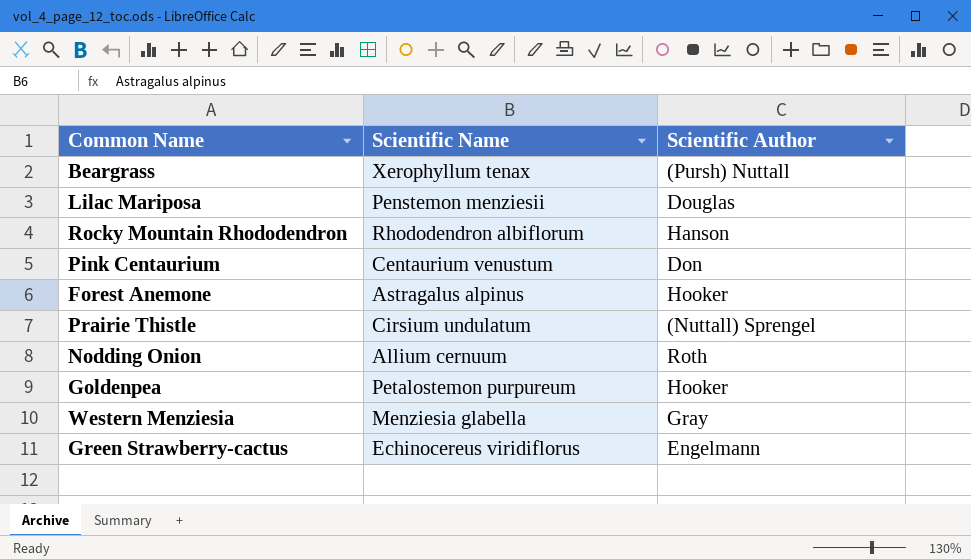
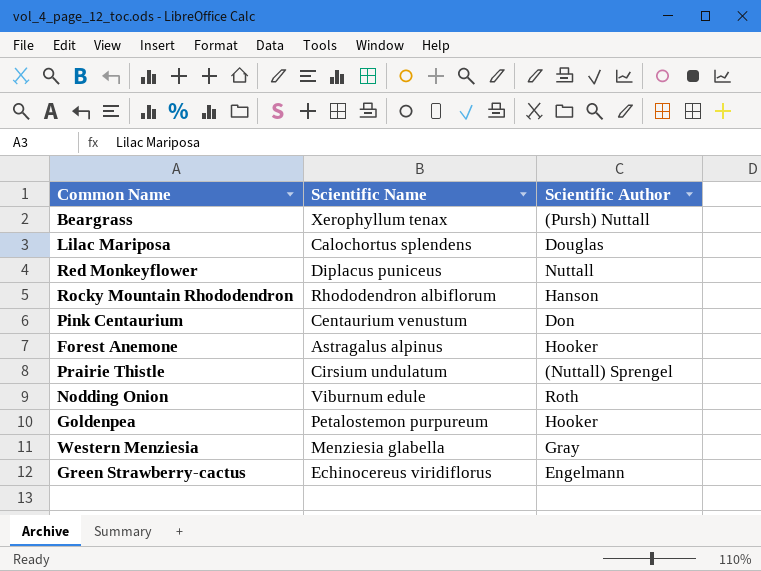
Lilac Mariposa | Scientific Name: Penstemon menziesii -> Calochortus splendens
row Red Monkeyflower: none -> Diplacus puniceus | Nuttall
Nodding Onion | Scientific Name: Allium cernuum -> Viburnum edule

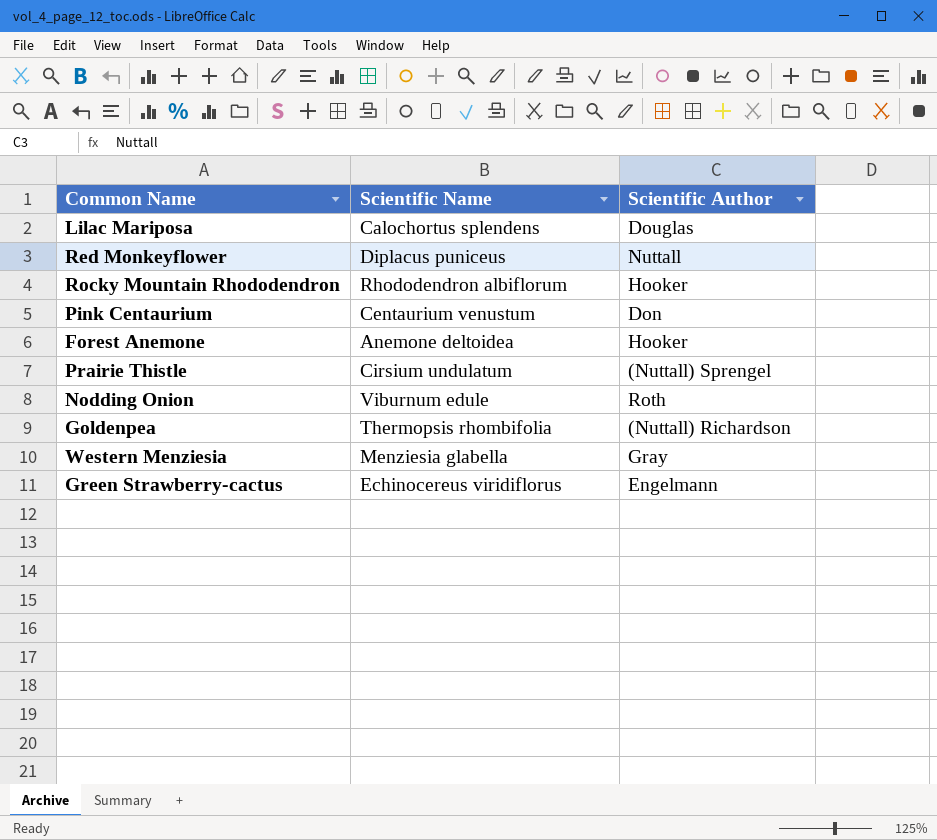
row Beargrass: Xerophyllum tenax | (Pursh) Nuttall -> none
Rocky Mountain Rhododendron | Scientific Author: Hanson -> Hooker
Forest Anemone | Scientific Name: Astragalus alpinus -> Anemone deltoidea
Goldenpea | Scientific Name: Petalostemon purpureum -> Thermopsis rhombifolia
Goldenpea | Scientific Author: Hooker -> (Nuttall) Richardson

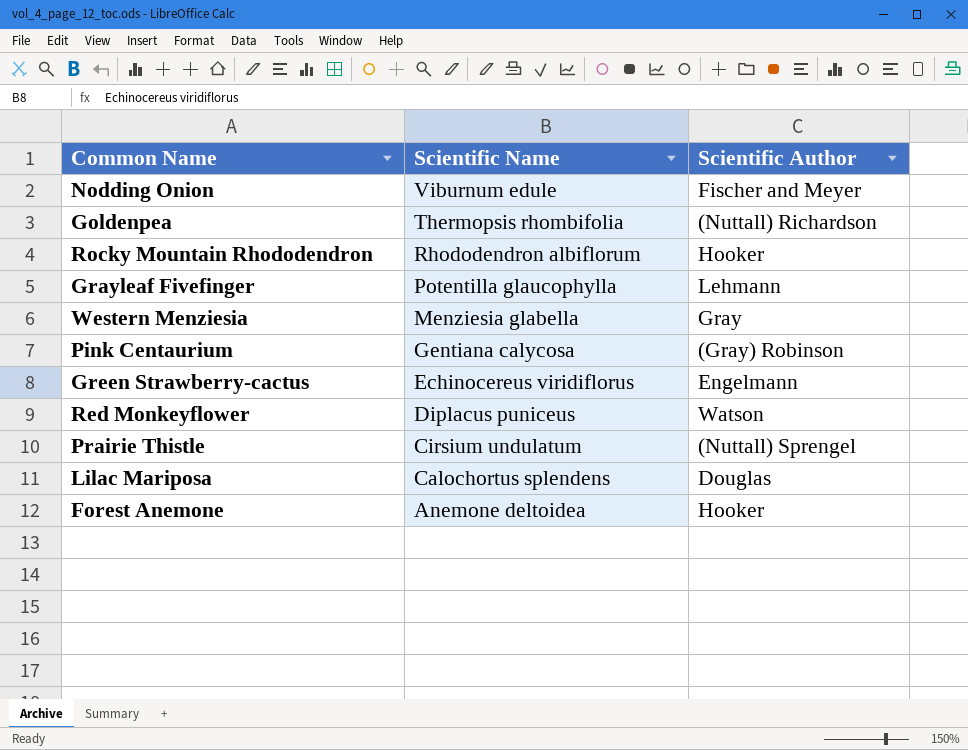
row order: none -> Scientific Name descending
Nodding Onion | Scientific Author: Roth -> Fischer and Meyer
row Grayleaf Fivefinger: none -> Potentilla glaucophylla | Lehmann
Pink Centaurium | Scientific Name: Centaurium venustum -> Gentiana calycosa
Pink Centaurium | Scientific Author: Don -> (Gray) Robinson
Red Monkeyflower | Scientific Author: Nuttall -> Watson

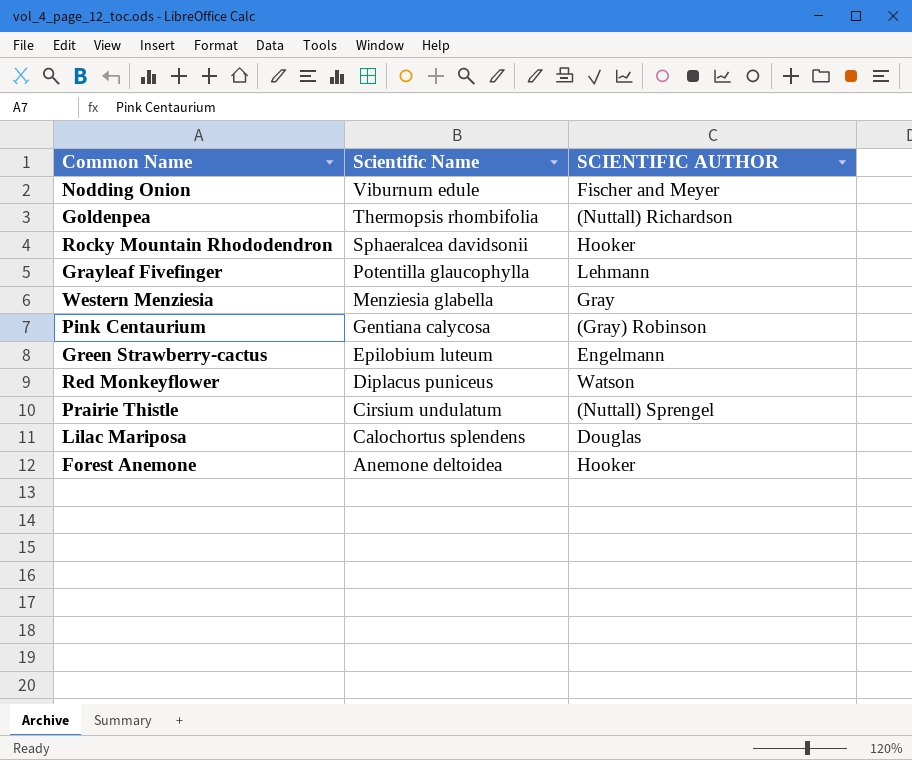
column name: Scientific Author -> SCIENTIFIC AUTHOR
Rocky Mountain Rhododendron | Scientific Name: Rhododendron albiflorum -> Sphaeralcea davidsonii
Green Strawberry-cactus | Scientific Name: Echinocereus viridiflorus -> Epilobium luteum

